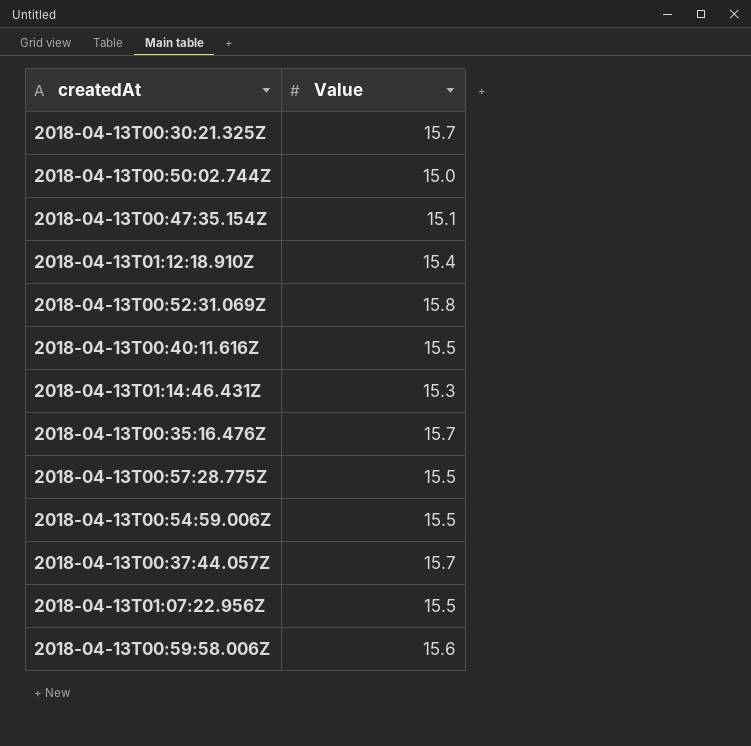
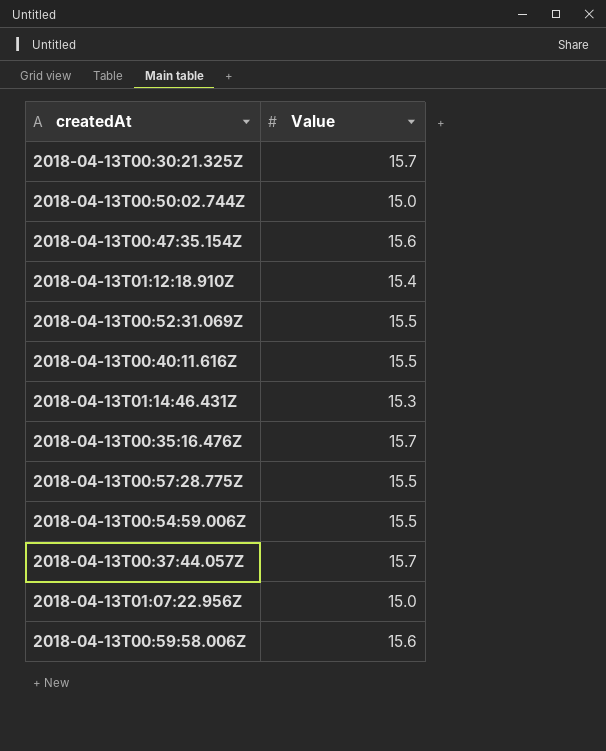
2018-04-13T00:47:35.154Z | Value: 15.1 -> 15.6
2018-04-13T00:52:31.069Z | Value: 15.8 -> 15.5
2018-04-13T01:07:22.956Z | Value: 15.5 -> 15.0

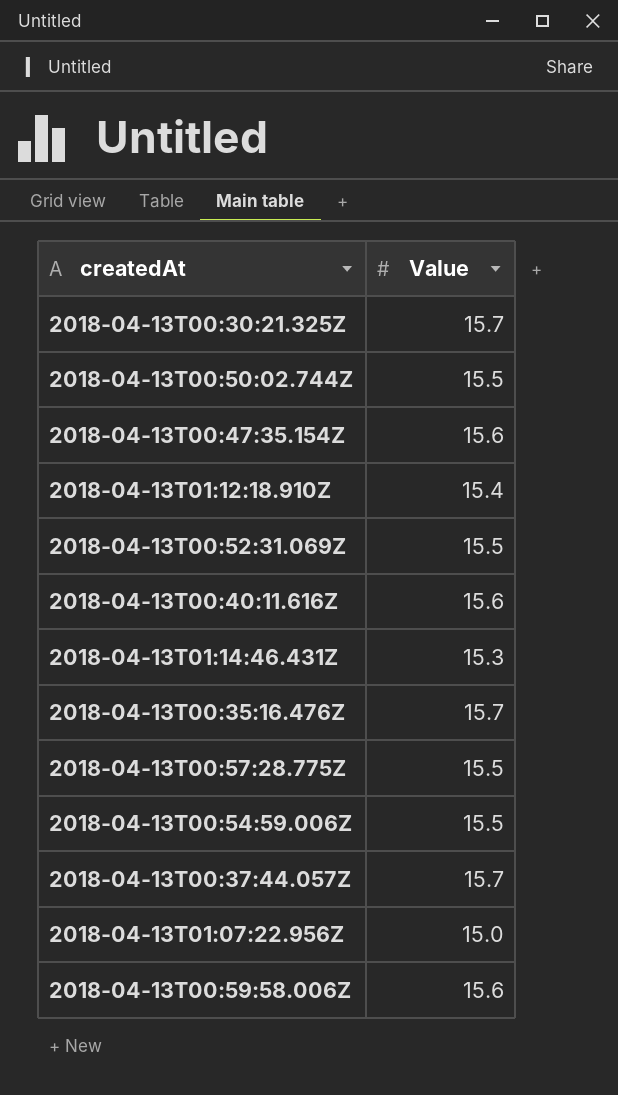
2018-04-13T00:50:02.744Z | Value: 15.0 -> 15.5
2018-04-13T00:40:11.616Z | Value: 15.5 -> 15.6

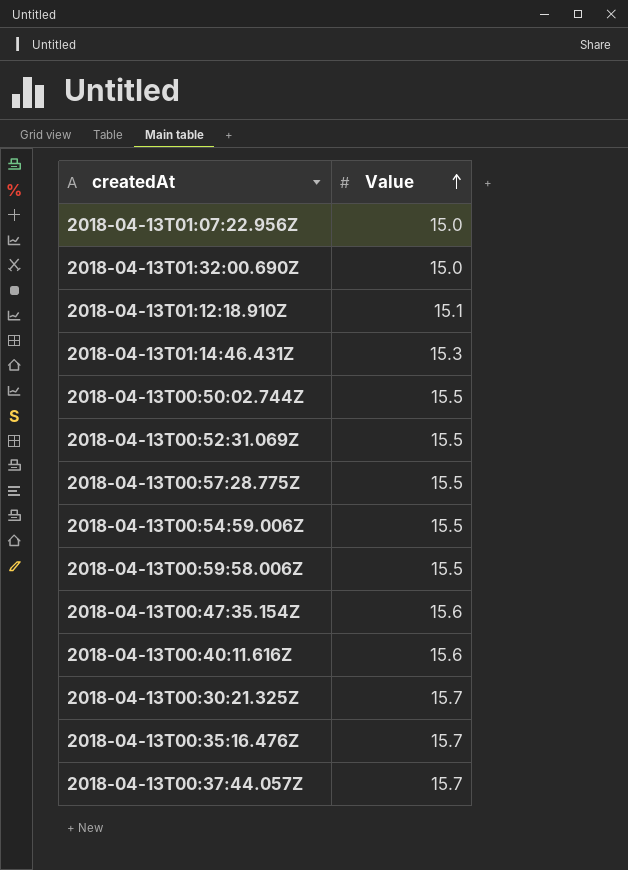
row order: none -> Value ascending
row 2018-04-13T01:32:00.690Z: none -> 15.0
2018-04-13T01:12:18.910Z | Value: 15.4 -> 15.1
2018-04-13T00:59:58.006Z | Value: 15.6 -> 15.5

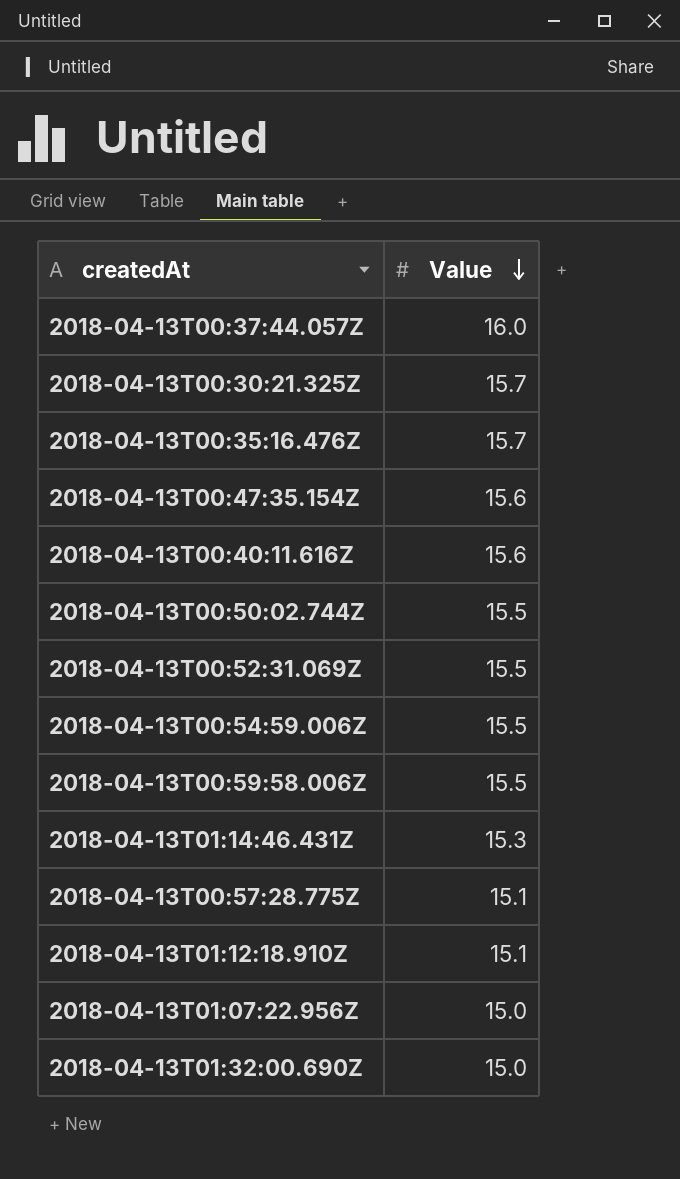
row order: Value ascending -> Value descending
2018-04-13T00:37:44.057Z | Value: 15.7 -> 16.0
2018-04-13T00:57:28.775Z | Value: 15.5 -> 15.1

